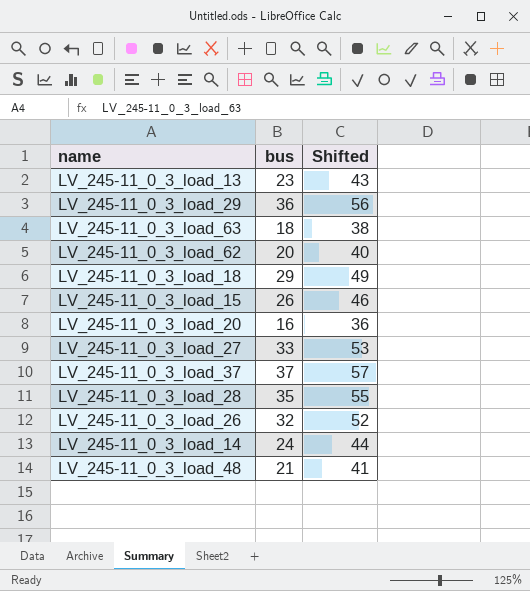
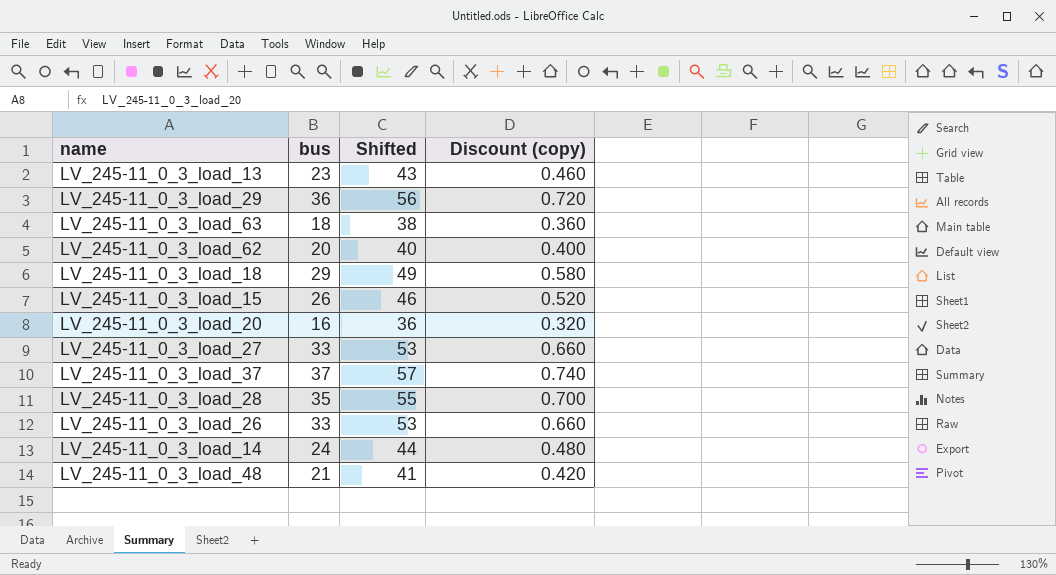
column Discount (copy) | formula: none -> [bus] * 0.02
LV_245-11_0_3_load_26 | bus: 32 -> 33
LV_245-11_0_3_load_26 | Shifted: 52 -> 53

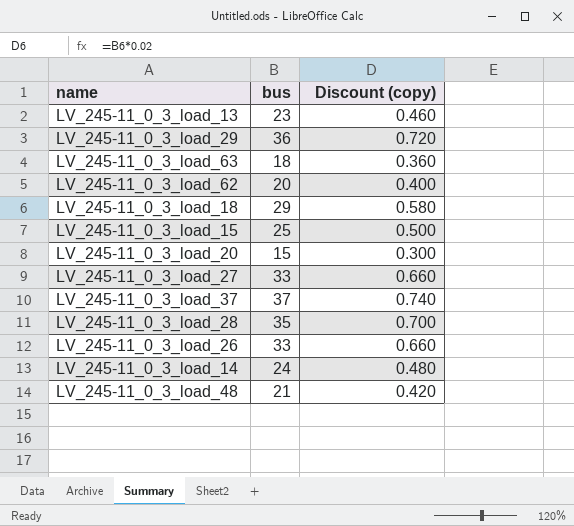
column Shifted | formula: [bus] + 20 -> none
LV_245-11_0_3_load_15 | bus: 26 -> 25
LV_245-11_0_3_load_15 | Discount (copy): 0.520 -> 0.500
LV_245-11_0_3_load_20 | bus: 16 -> 15
LV_245-11_0_3_load_20 | Discount (copy): 0.320 -> 0.300

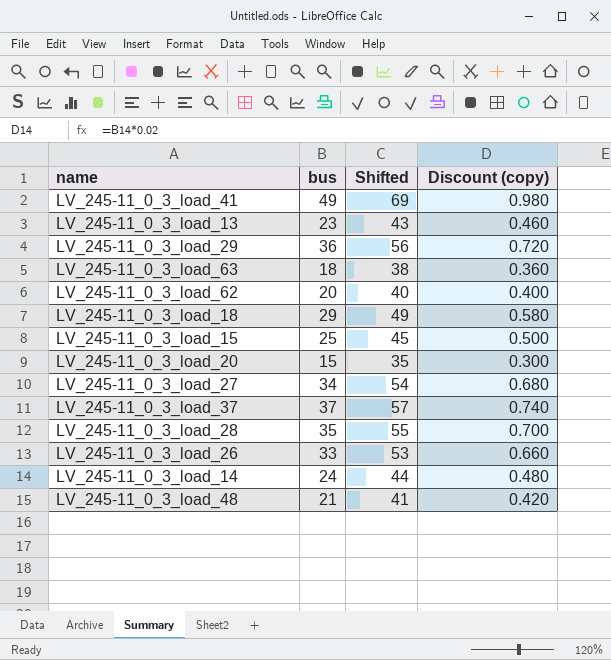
column Shifted | formula: none -> [bus] + 20
row LV_245-11_0_3_load_41: none -> 49 | 69 | 0.980
LV_245-11_0_3_load_27 | bus: 33 -> 34
LV_245-11_0_3_load_27 | Discount (copy): 0.660 -> 0.680

